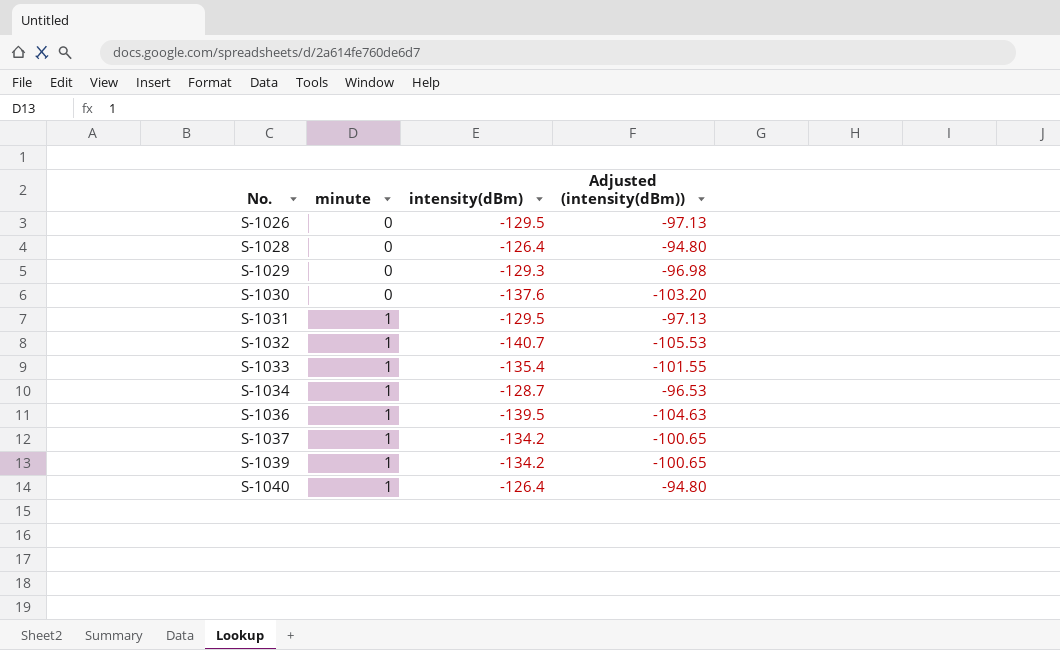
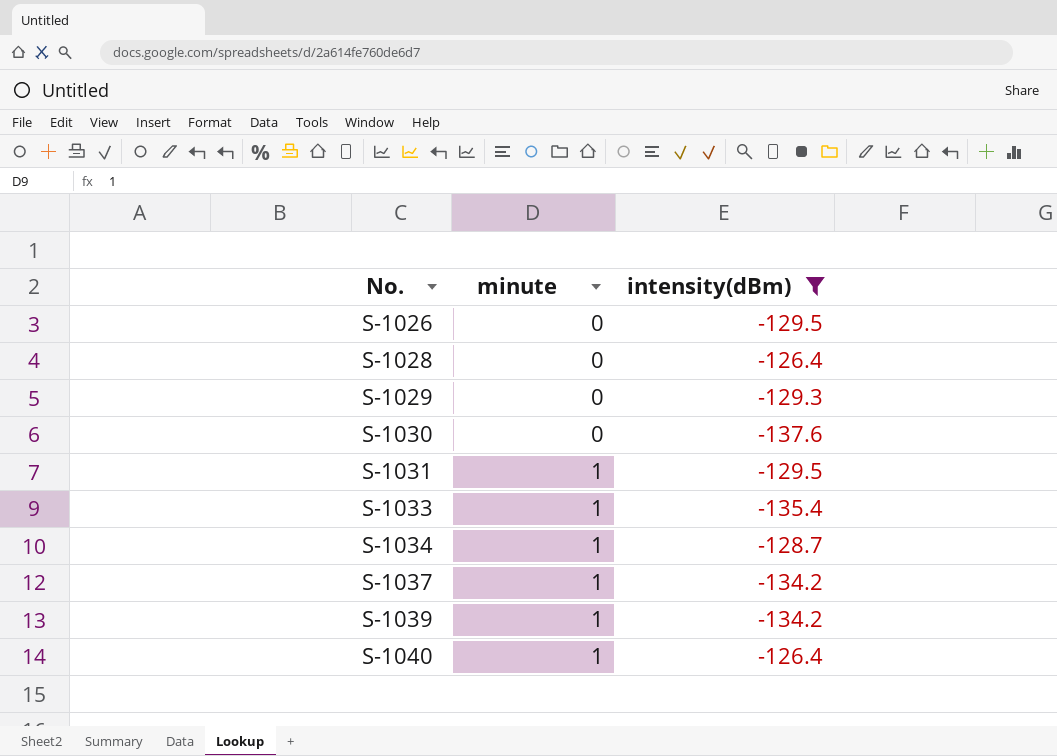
filter: none -> intensity(dBm) >= -137.6
column Adjusted (intensity(dBm)) | formula: [intensity(dBm)] * 0.75 -> none

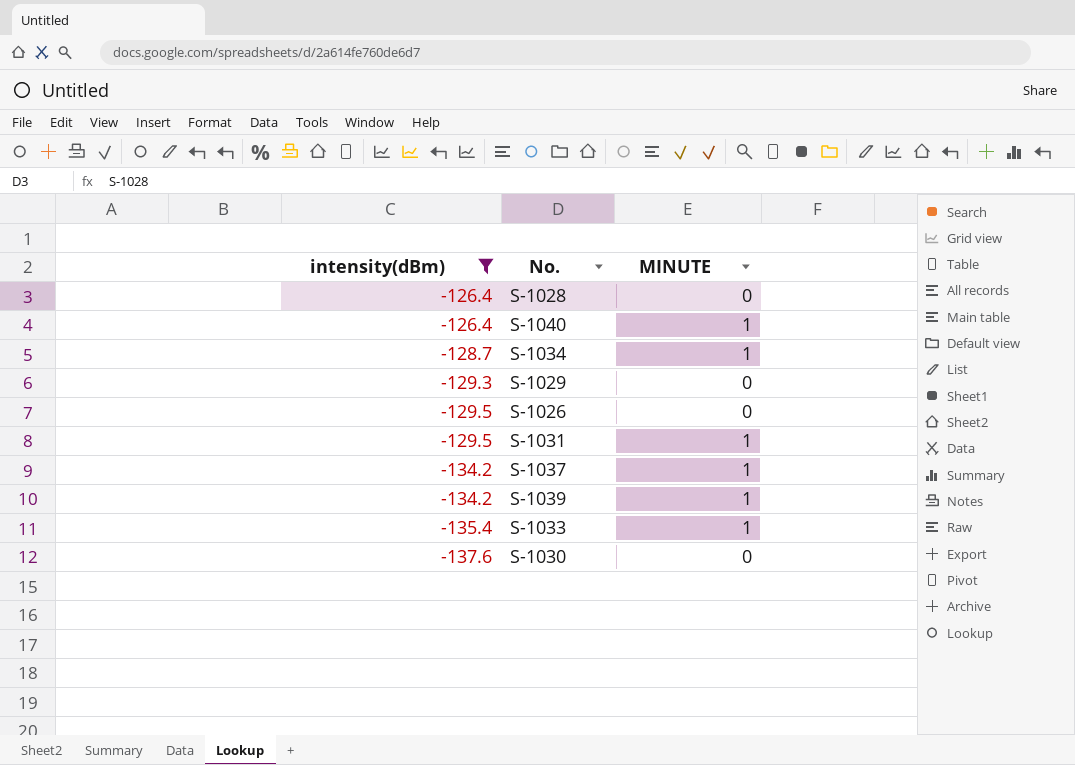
row order: No. ascending -> intensity(dBm) descending
column intensity(dBm) | position: 3 -> 1
column name: minute -> MINUTE

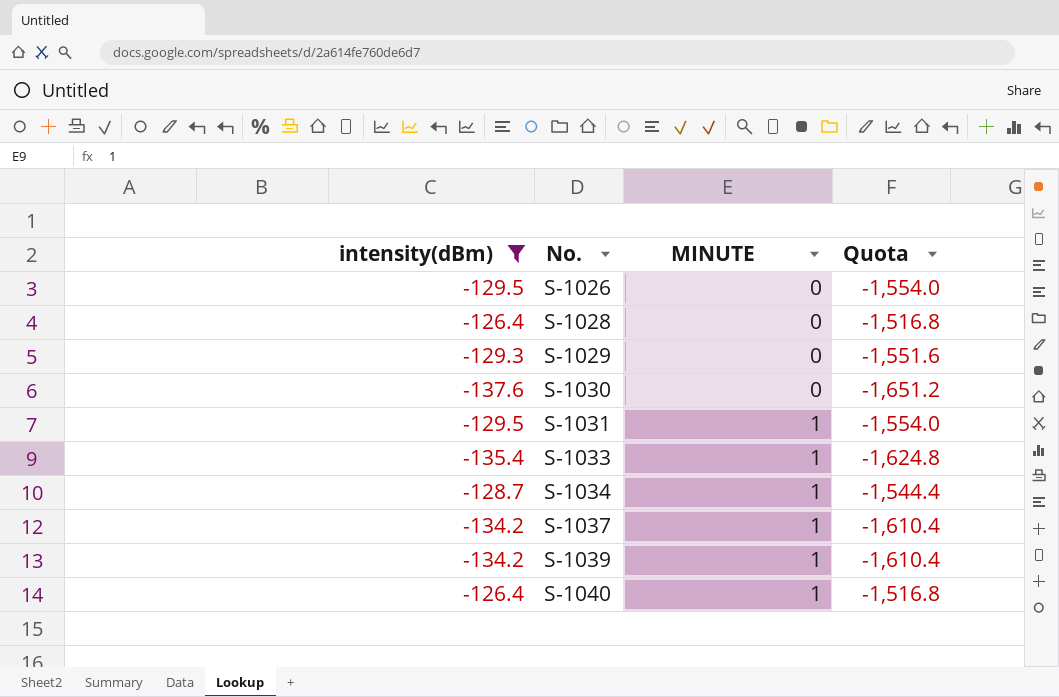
row order: intensity(dBm) descending -> No. ascending
column Quota | formula: none -> [intensity(dBm)] * 12

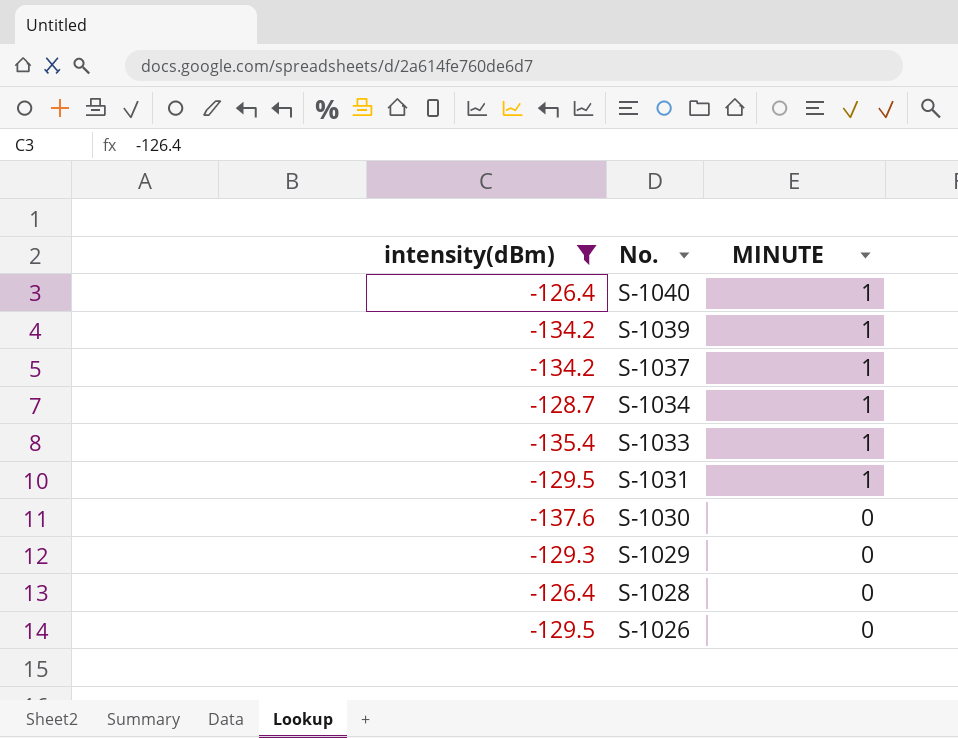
row order: No. ascending -> No. descending
column Quota | formula: [intensity(dBm)] * 12 -> none

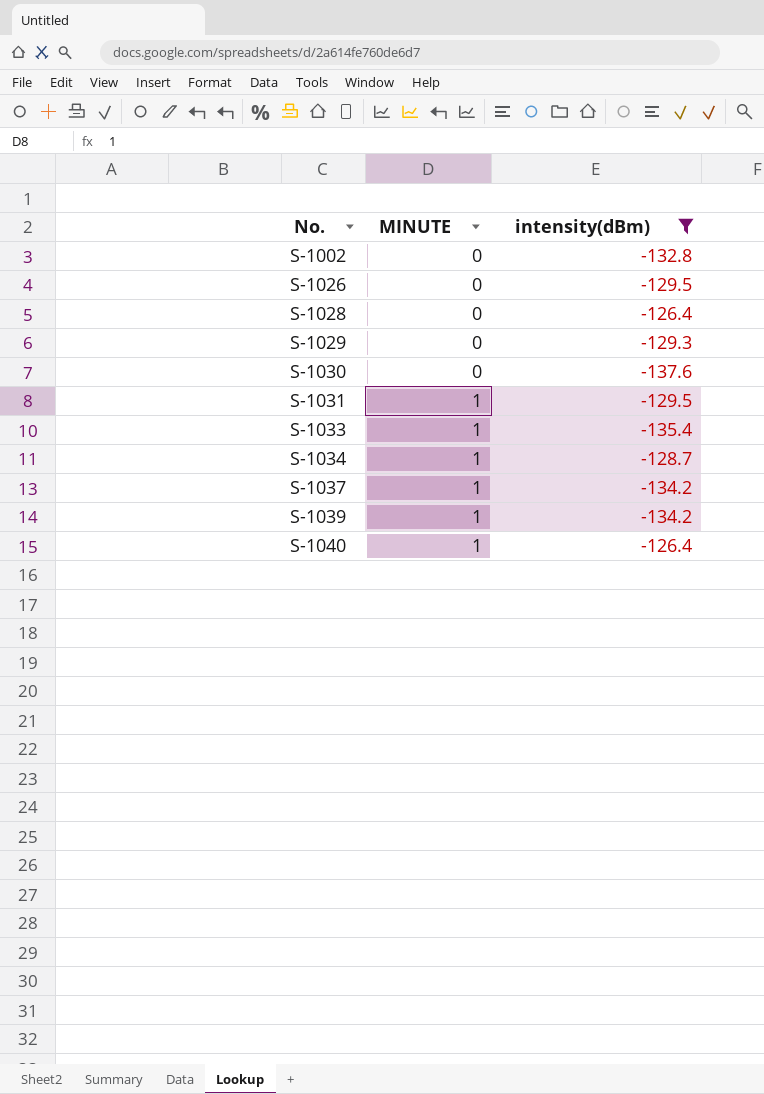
row order: No. descending -> No. ascending
column intensity(dBm) | position: 1 -> 3
row S-1002: none -> 0 | -132.8

